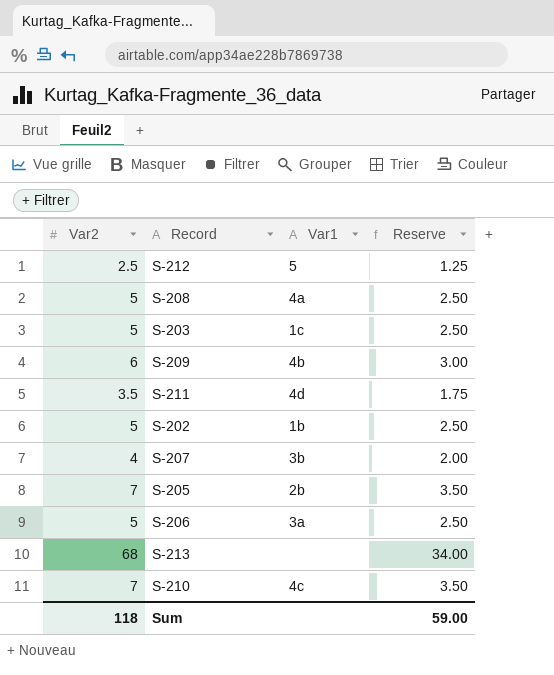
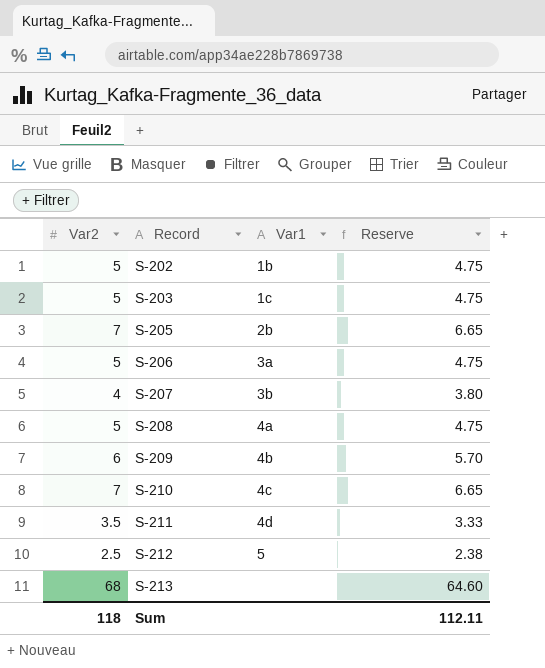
row order: none -> Record ascending
column Reserve | formula: [Var2] * 0.5 -> [Var2] * 0.95
Sum | Reserve: 59.00 -> 112.11

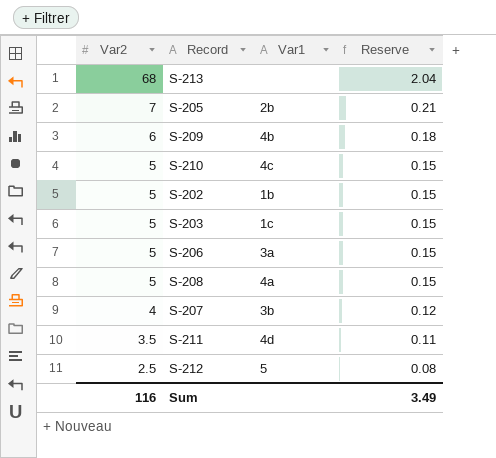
row order: Record ascending -> Var2 descending
column Reserve | formula: [Var2] * 0.95 -> [Var2] * 0.03
S-210 | Var2: 7 -> 5
Sum | Var2: 118 -> 116
Sum | Reserve: 112.11 -> 3.49

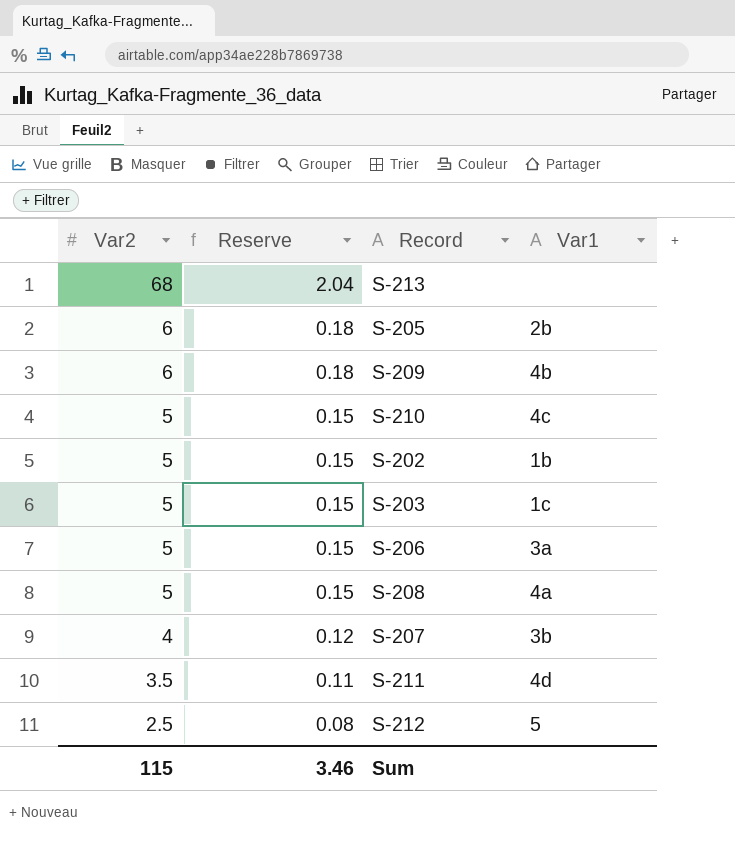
column Reserve | position: 4 -> 2
S-205 | Var2: 7 -> 6
S-205 | Reserve: 0.21 -> 0.18
Sum | Var2: 116 -> 115
Sum | Reserve: 3.49 -> 3.46

